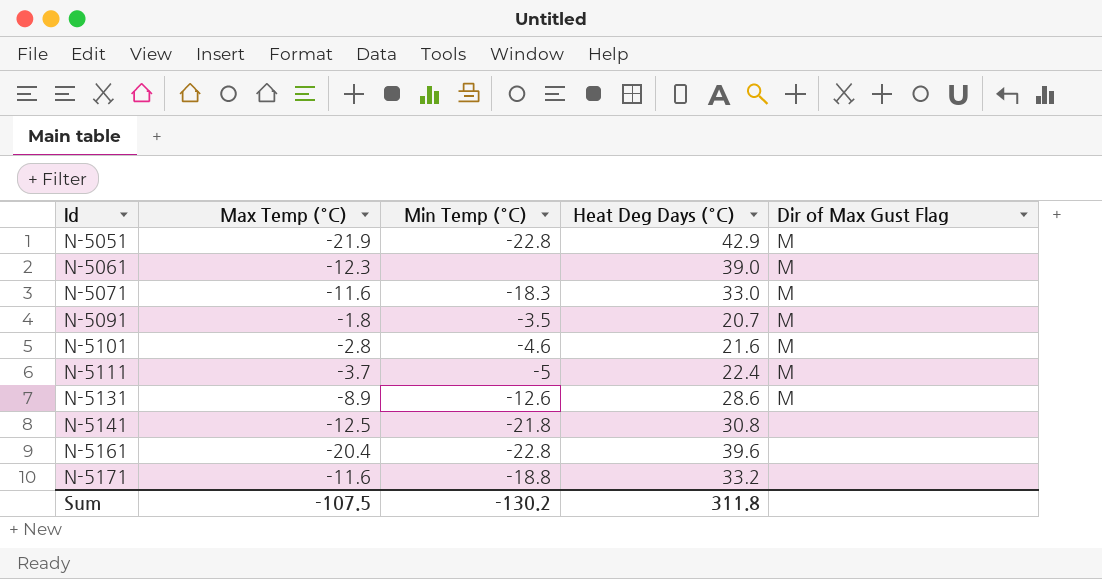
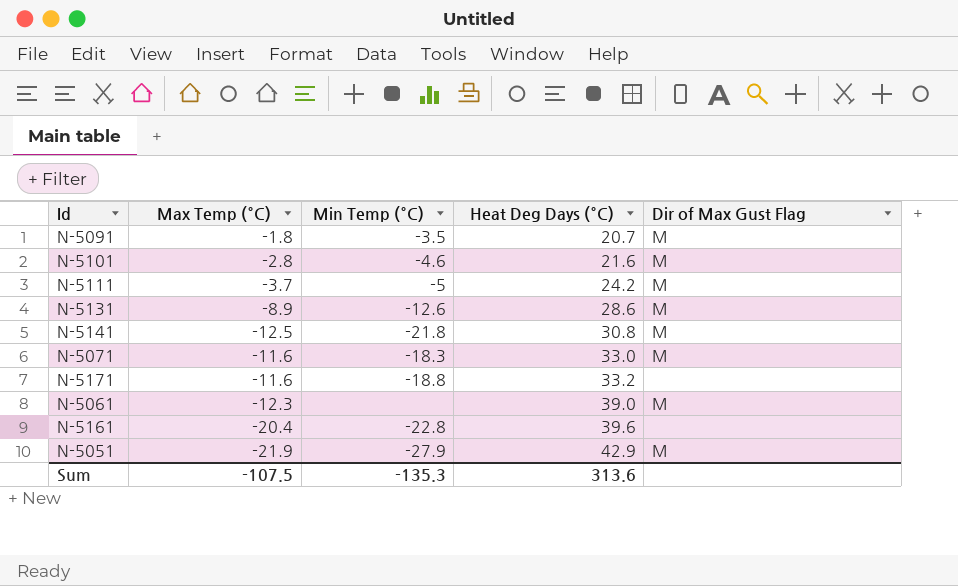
row order: Id ascending -> Heat Deg Days (°C) ascending
N-5111 | Heat Deg Days (°C): 22.4 -> 24.2
N-5141 | Dir of Max Gust Flag: none -> M
N-5051 | Min Temp (°C): -22.8 -> -27.9
Sum | Min Temp (°C): -130.2 -> -135.3
Sum | Heat Deg Days (°C): 311.8 -> 313.6

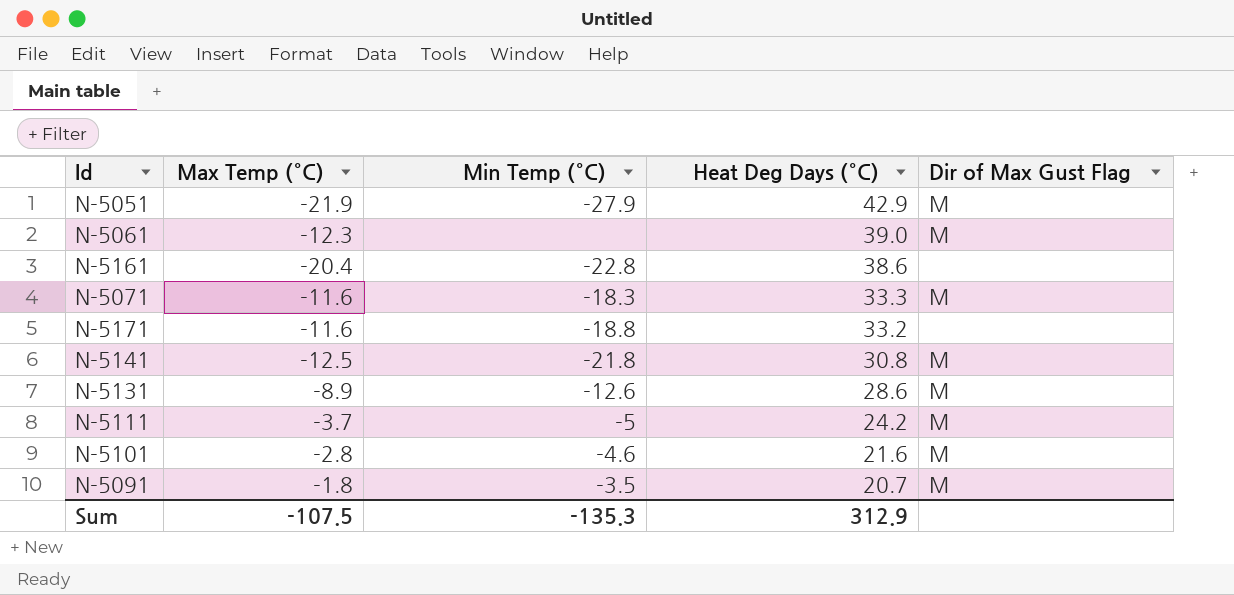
row order: Heat Deg Days (°C) ascending -> Heat Deg Days (°C) descending
N-5161 | Heat Deg Days (°C): 39.6 -> 38.6
N-5071 | Heat Deg Days (°C): 33.0 -> 33.3
Sum | Heat Deg Days (°C): 313.6 -> 312.9

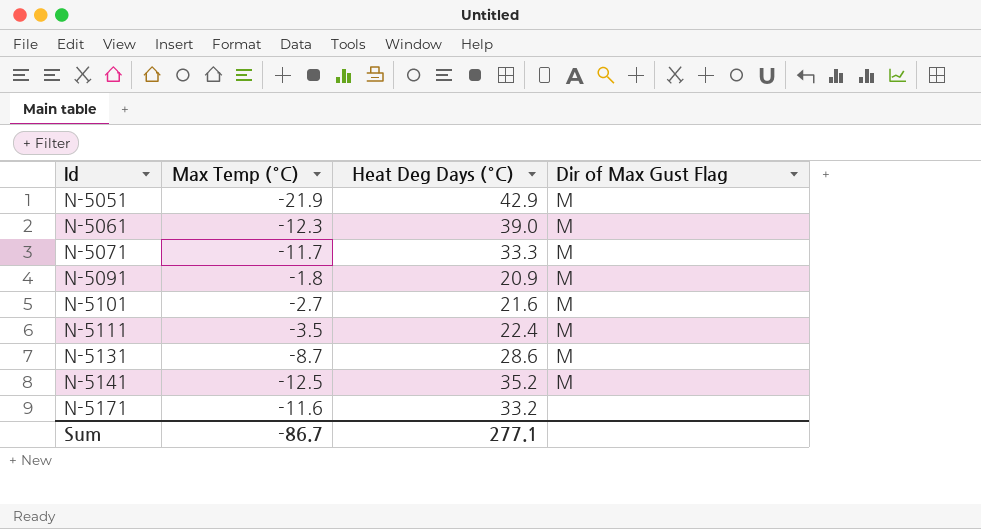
row order: Heat Deg Days (°C) descending -> Id ascending
column Min Temp (°C) | position: 3 -> none
row N-5161: -20.4 | -22.8 | 38.6 | none -> none
N-5071 | Max Temp (°C): -11.6 -> -11.7
N-5091 | Heat Deg Days (°C): 20.7 -> 20.9
N-5101 | Max Temp (°C): -2.8 -> -2.7
N-5111 | Max Temp (°C): -3.7 -> -3.5
N-5111 | Heat Deg Days (°C): 24.2 -> 22.4
N-5131 | Max Temp (°C): -8.9 -> -8.7
N-5141 | Heat Deg Days (°C): 30.8 -> 35.2
Sum | Max Temp (°C): -107.5 -> -86.7
Sum | Heat Deg Days (°C): 312.9 -> 277.1

